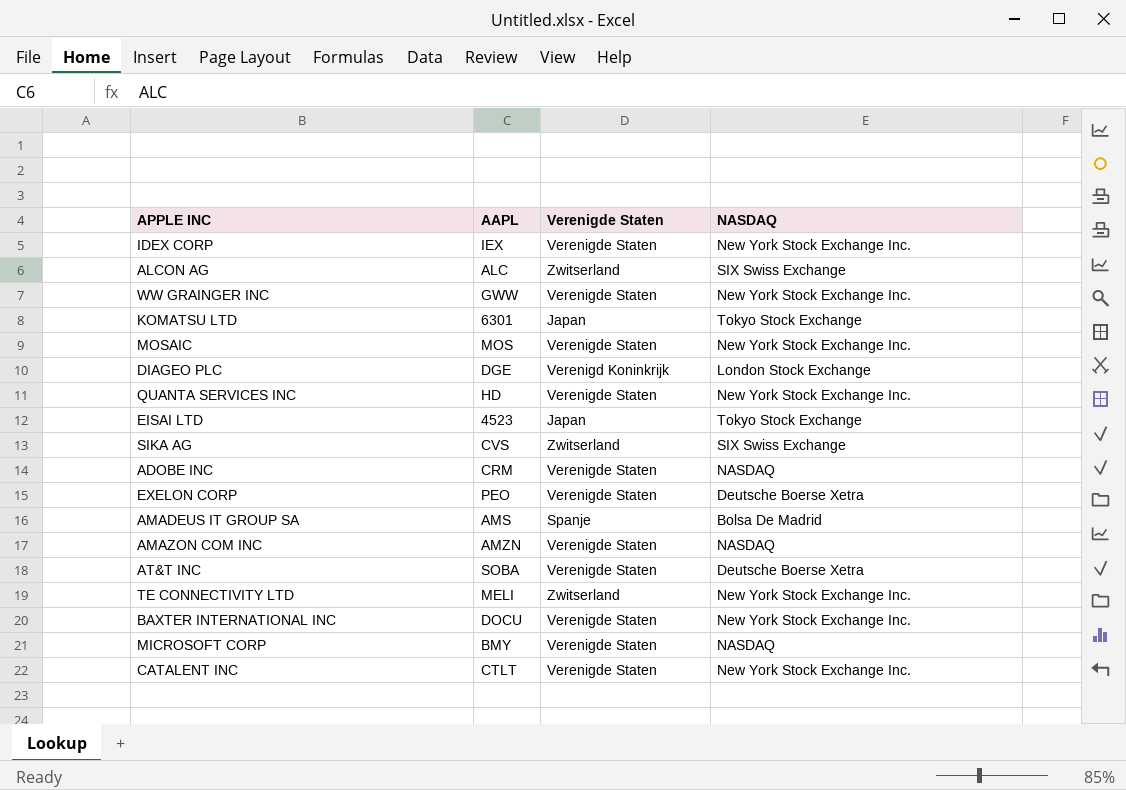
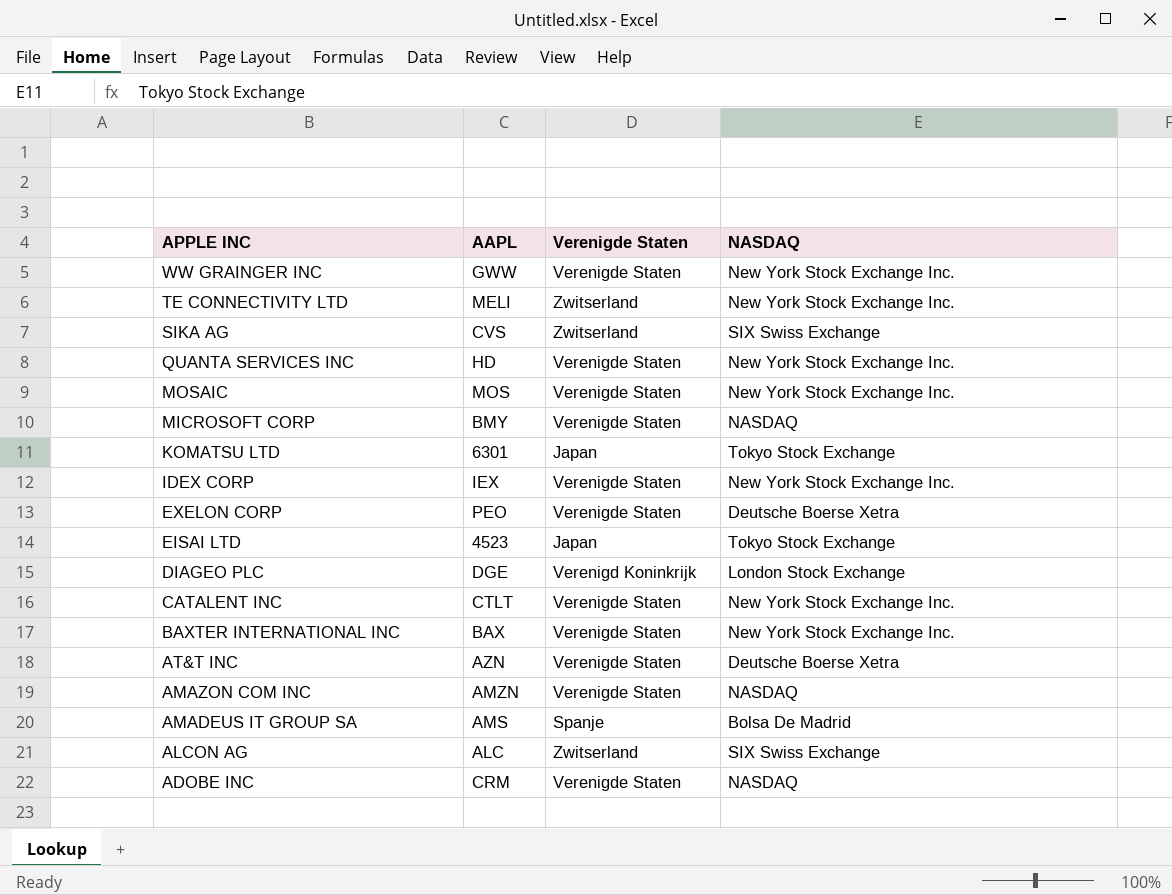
row order: none -> APPLE INC descending
BAXTER INTERNATIONAL INC | AAPL: DOCU -> BAX
AT&T INC | AAPL: SOBA -> AZN

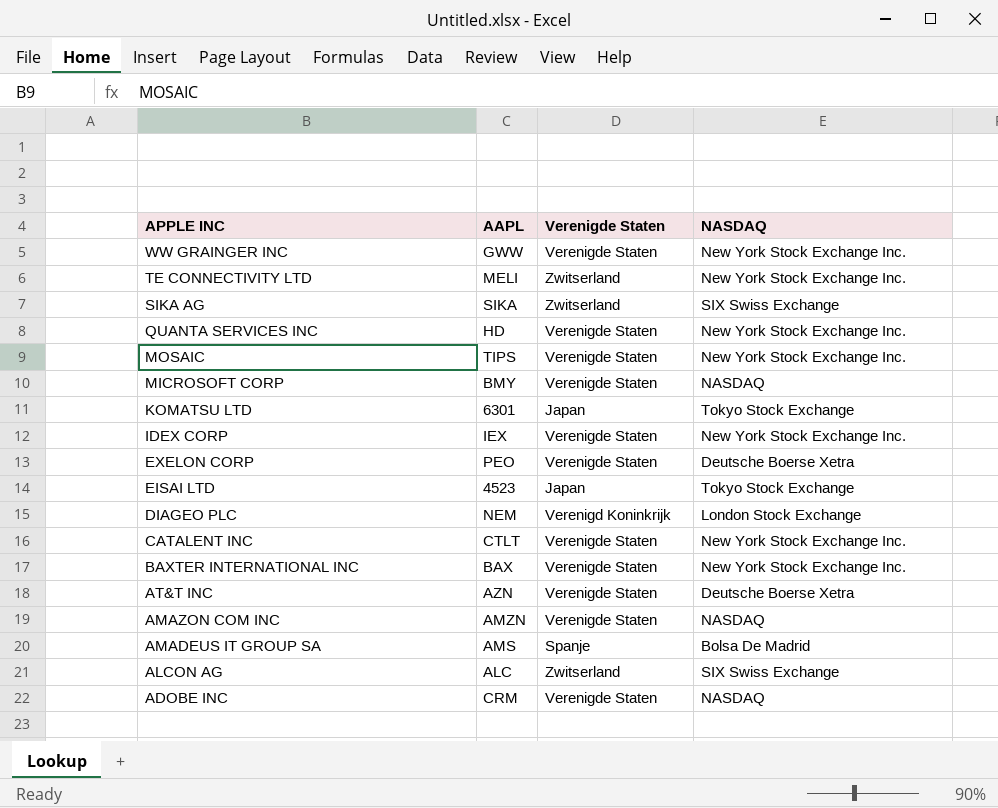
SIKA AG | AAPL: CVS -> SIKA
MOSAIC | AAPL: MOS -> TIPS
DIAGEO PLC | AAPL: DGE -> NEM

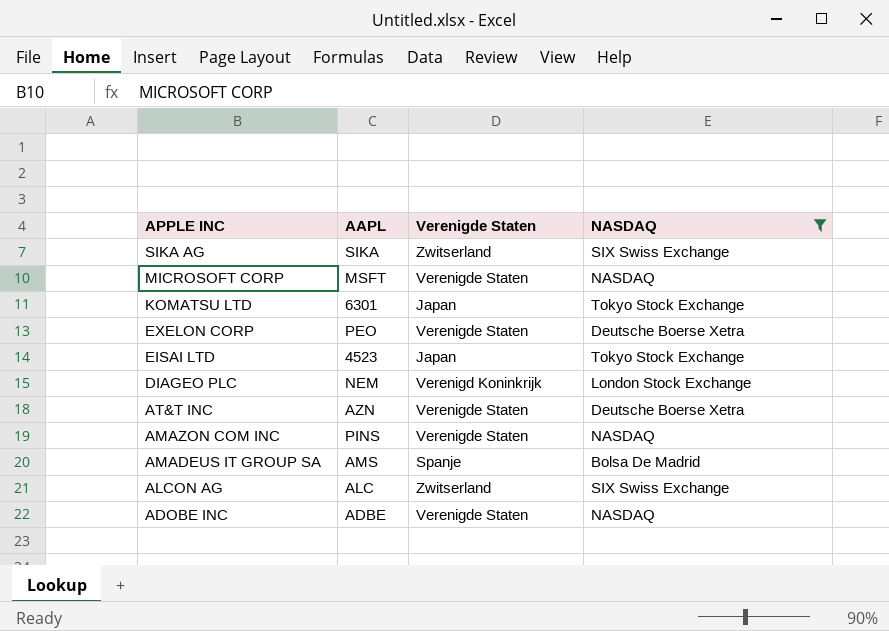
filter: none -> NASDAQ != New York Stock Exchange Inc.
MICROSOFT CORP | AAPL: BMY -> MSFT
AMAZON COM INC | AAPL: AMZN -> PINS
ADOBE INC | AAPL: CRM -> ADBE

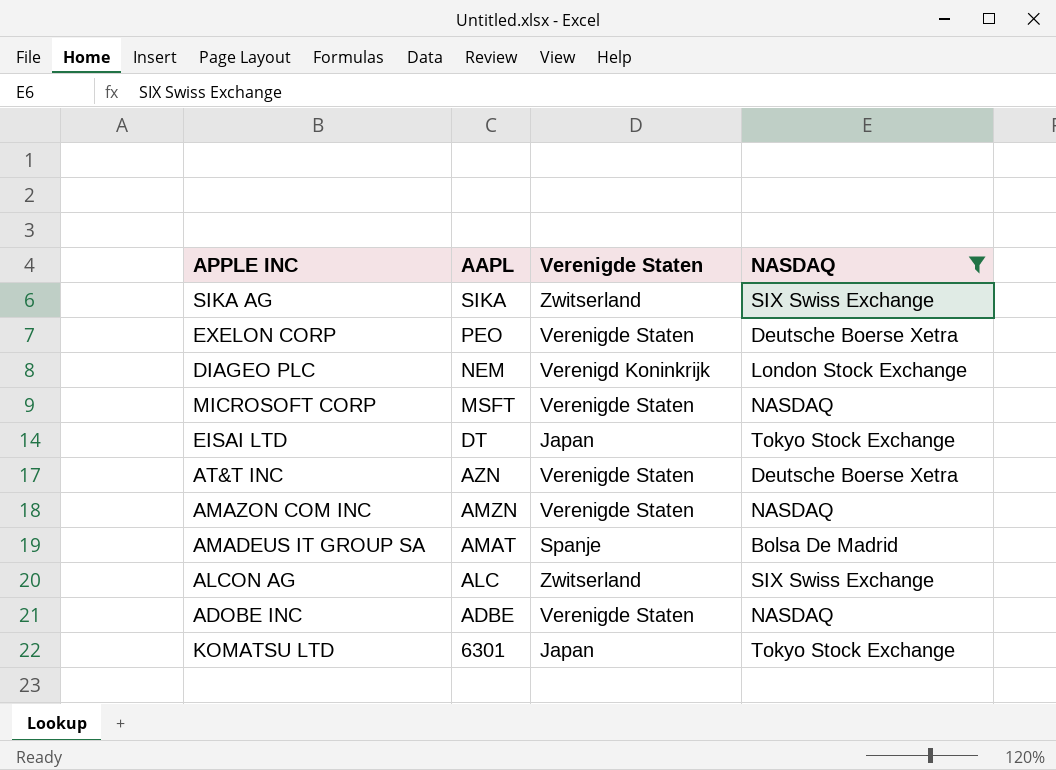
row order: APPLE INC descending -> AAPL descending
EISAI LTD | AAPL: 4523 -> DT
AMAZON COM INC | AAPL: PINS -> AMZN
AMADEUS IT GROUP SA | AAPL: AMS -> AMAT

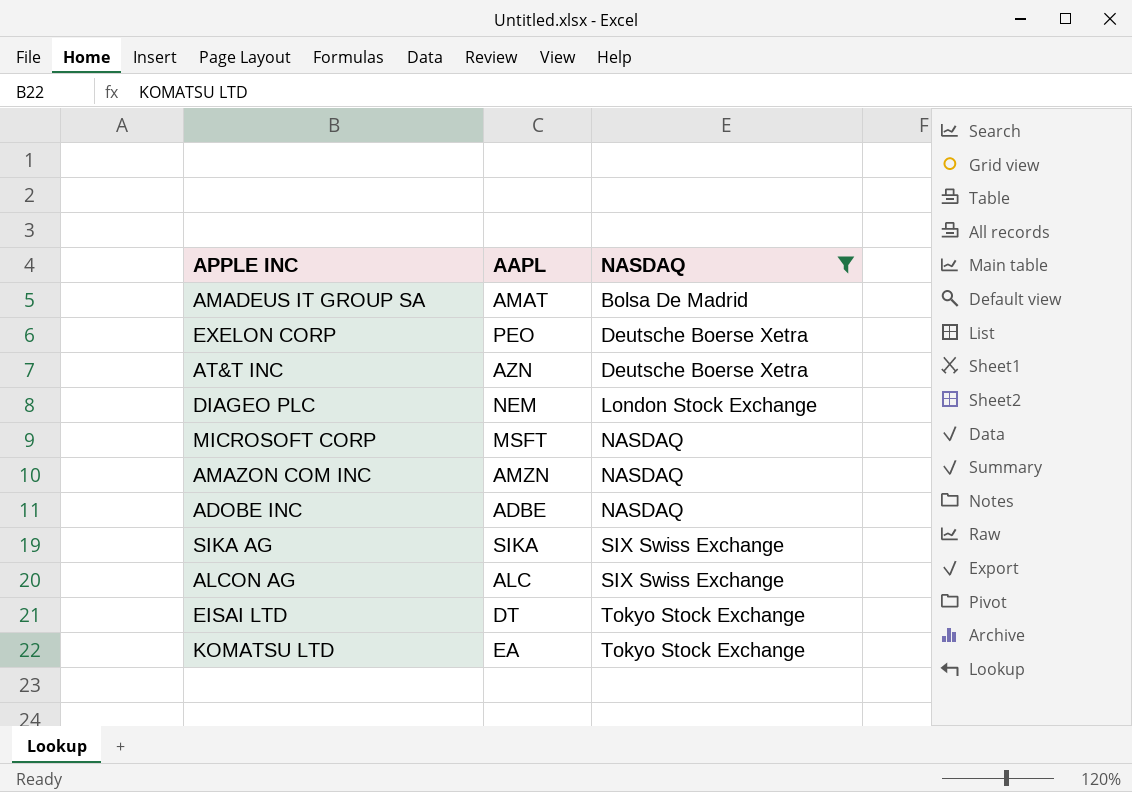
row order: AAPL descending -> NASDAQ ascending
column Verenigde Staten | position: 3 -> none
KOMATSU LTD | AAPL: 6301 -> EA

